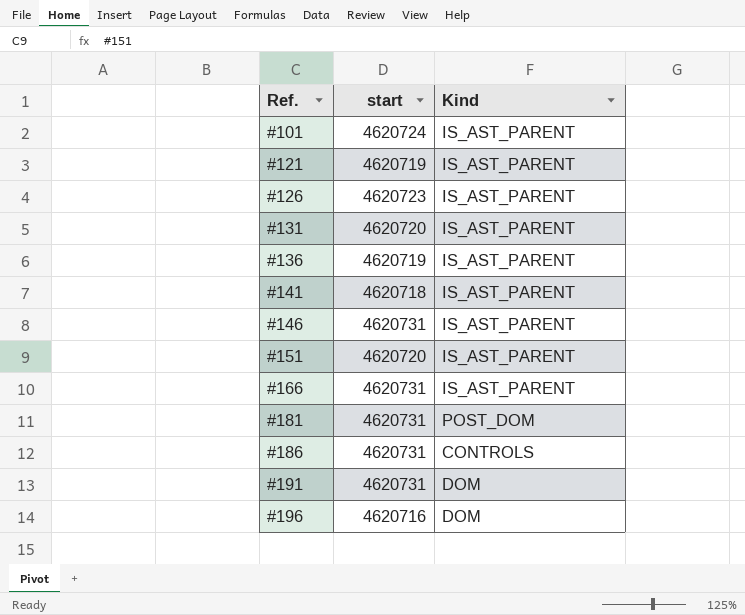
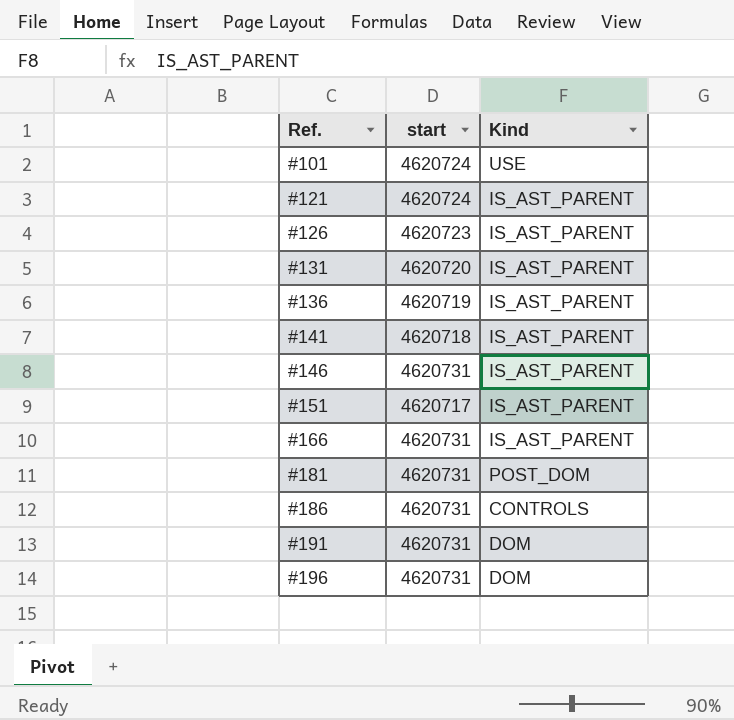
#101 | Kind: IS_AST_PARENT -> USE
#121 | start: 4620719 -> 4620724
#151 | start: 4620720 -> 4620717
#196 | start: 4620716 -> 4620731

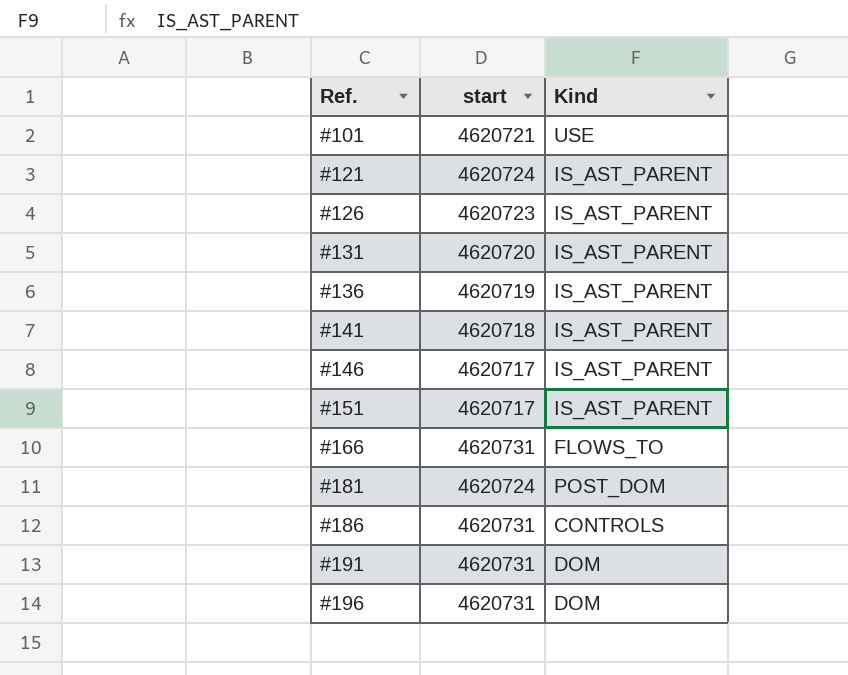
#101 | start: 4620724 -> 4620721
#146 | start: 4620731 -> 4620717
#166 | Kind: IS_AST_PARENT -> FLOWS_TO
#181 | start: 4620731 -> 4620724

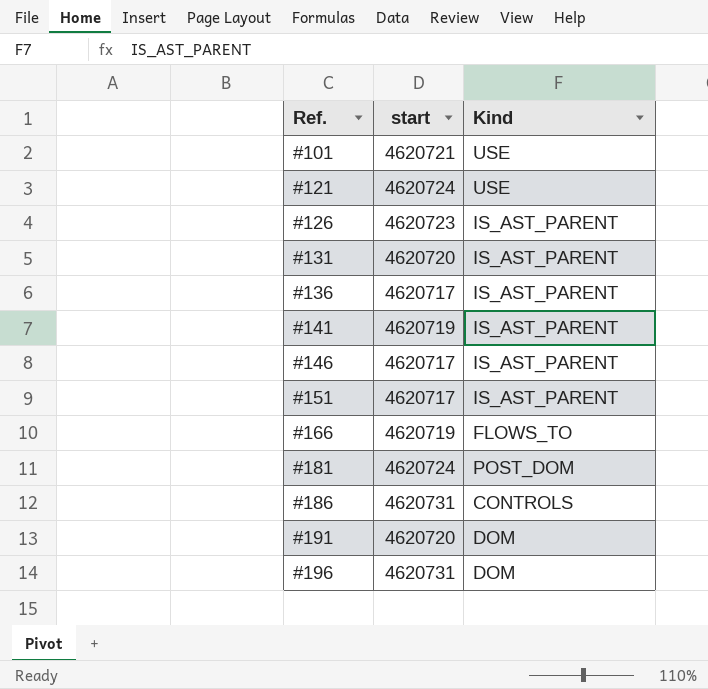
#121 | Kind: IS_AST_PARENT -> USE
#136 | start: 4620719 -> 4620717
#141 | start: 4620718 -> 4620719
#166 | start: 4620731 -> 4620719
#191 | start: 4620731 -> 4620720

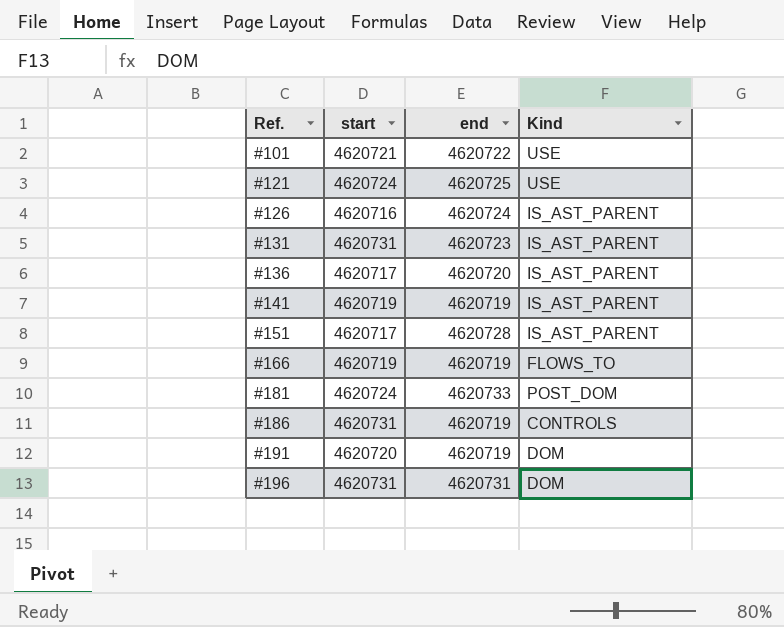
column end | position: none -> 3
row #146: 4620717 | IS_AST_PARENT -> none
#126 | start: 4620723 -> 4620716
#131 | start: 4620720 -> 4620731

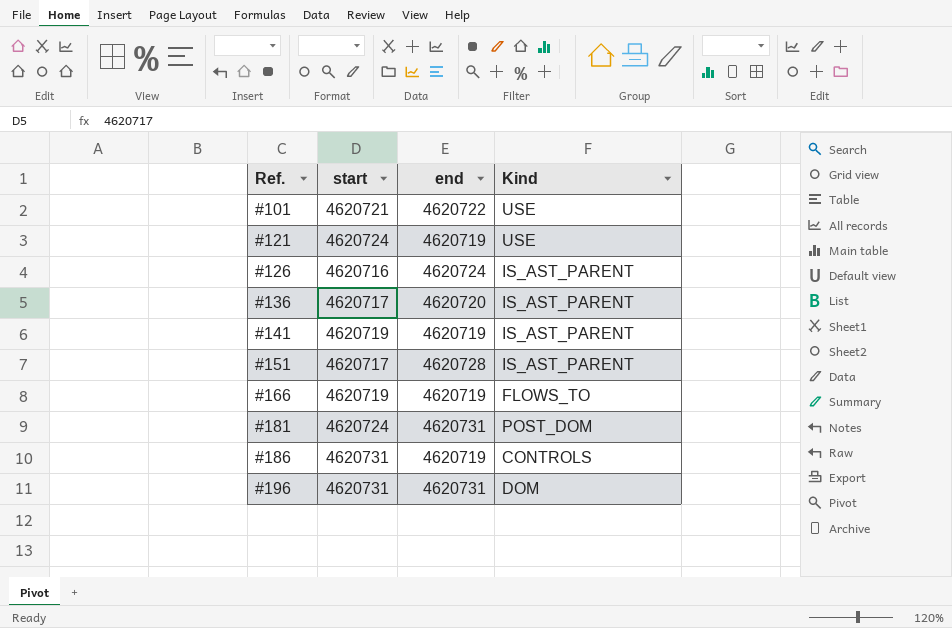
row #131: 4620731 | 4620723 | IS_AST_PARENT -> none
row #191: 4620720 | 4620719 | DOM -> none
#121 | end: 4620725 -> 4620719
#181 | end: 4620733 -> 4620731

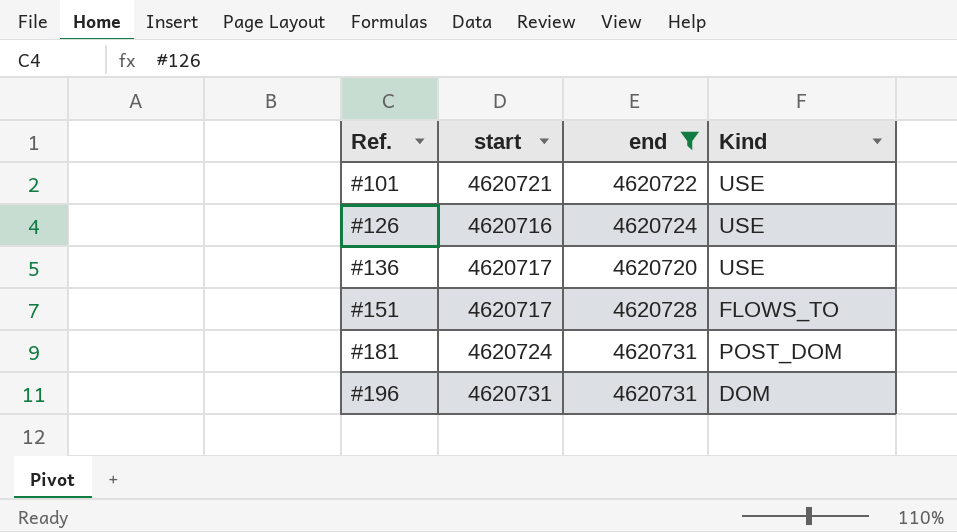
filter: none -> end != 4620719
#126 | Kind: IS_AST_PARENT -> USE
#136 | Kind: IS_AST_PARENT -> USE
#151 | Kind: IS_AST_PARENT -> FLOWS_TO

